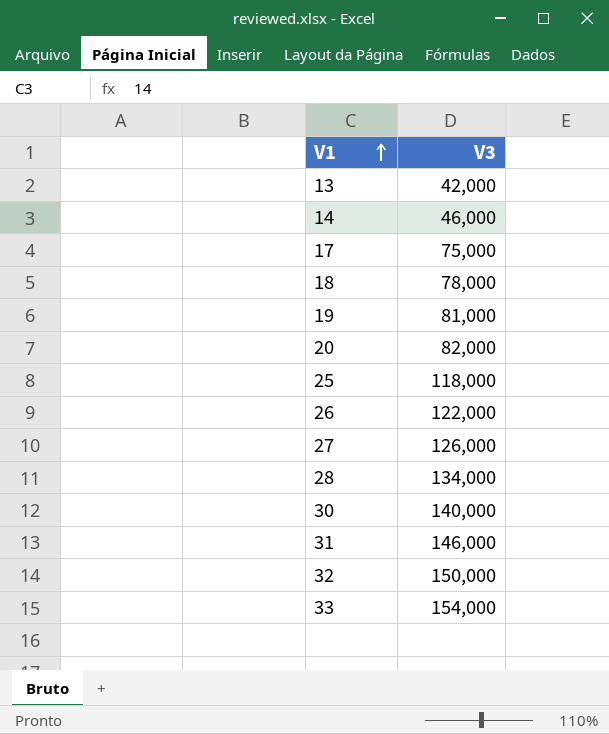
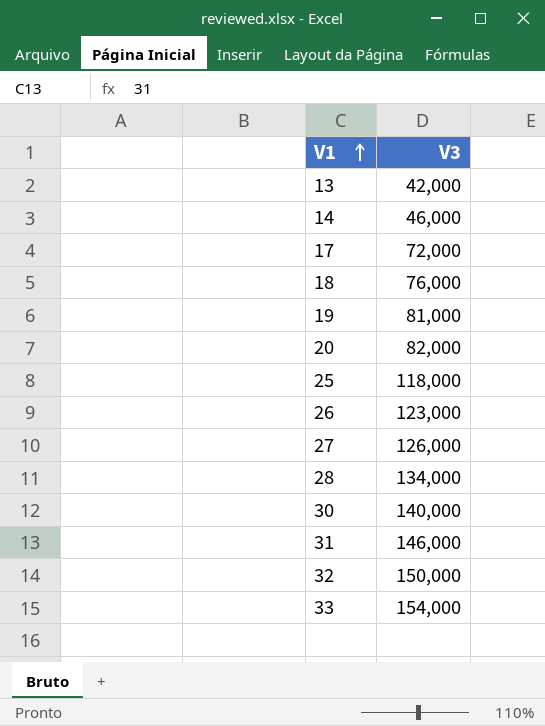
17 | V3: 75,000 -> 72,000
18 | V3: 78,000 -> 76,000
26 | V3: 122,000 -> 123,000

